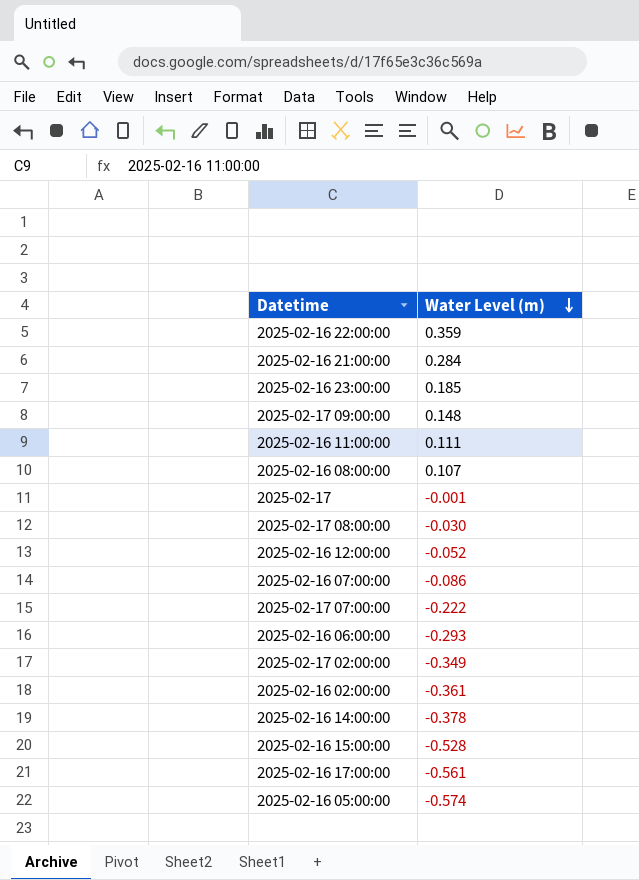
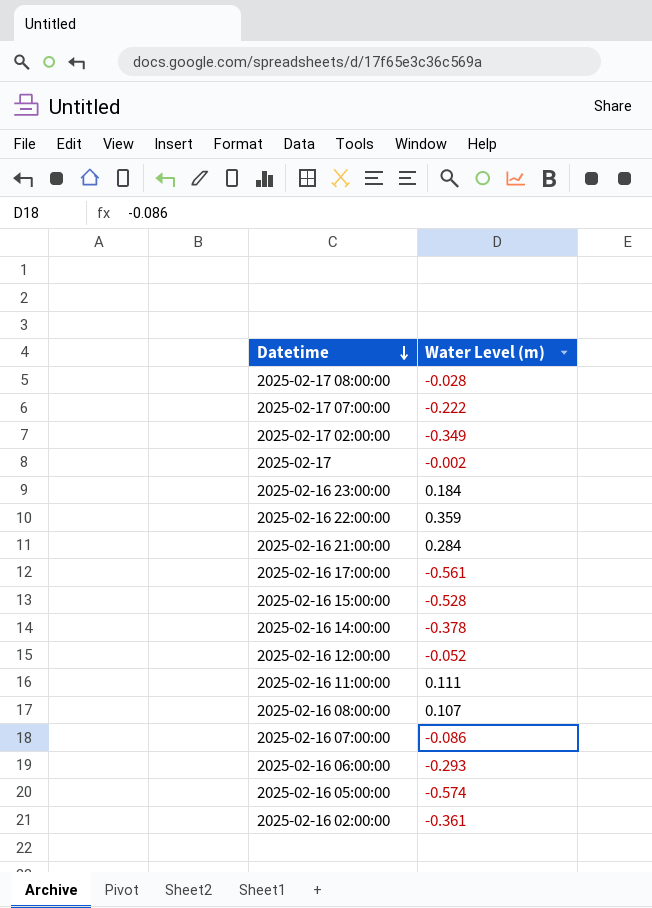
row order: Water Level (m) descending -> Datetime descending
row 2025-02-17 09:00:00: 0.148 -> none
2025-02-17 08:00:00 | Water Level (m): -0.030 -> -0.028
2025-02-17 | Water Level (m): -0.001 -> -0.002
2025-02-16 23:00:00 | Water Level (m): 0.185 -> 0.184

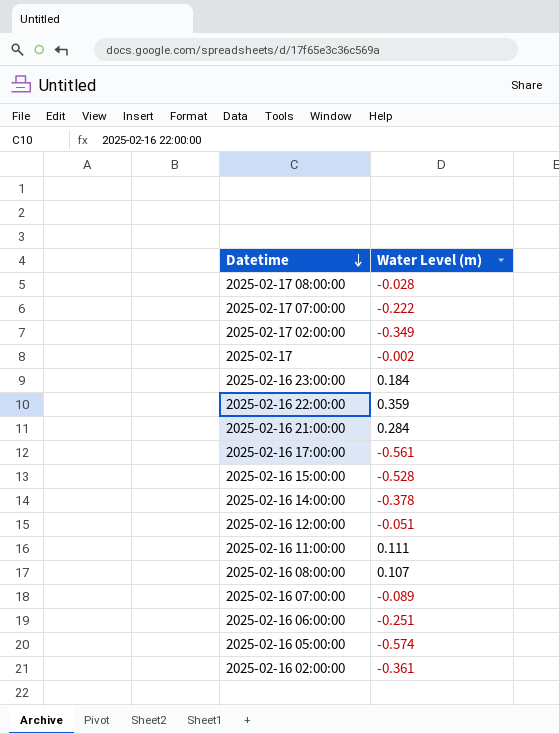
2025-02-16 12:00:00 | Water Level (m): -0.052 -> -0.051
2025-02-16 07:00:00 | Water Level (m): -0.086 -> -0.089
2025-02-16 06:00:00 | Water Level (m): -0.293 -> -0.251

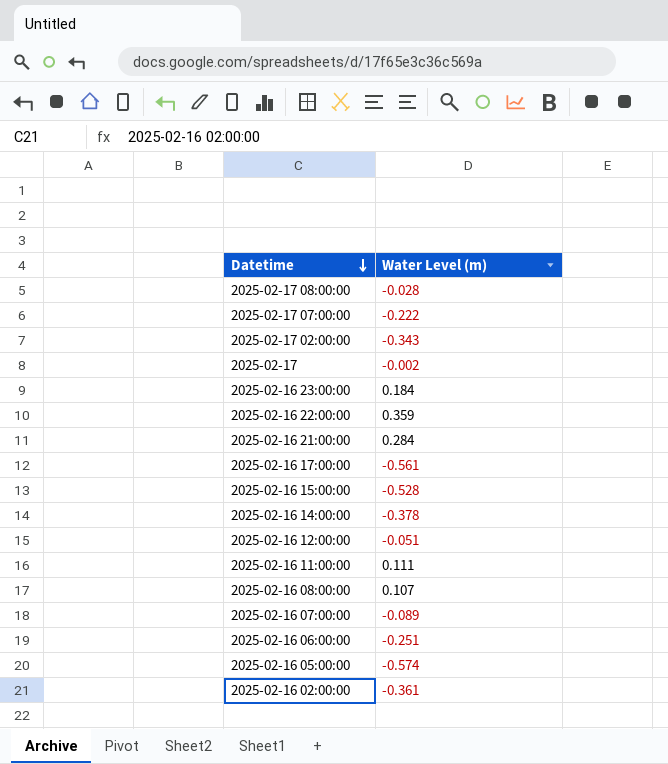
2025-02-17 02:00:00 | Water Level (m): -0.349 -> -0.343

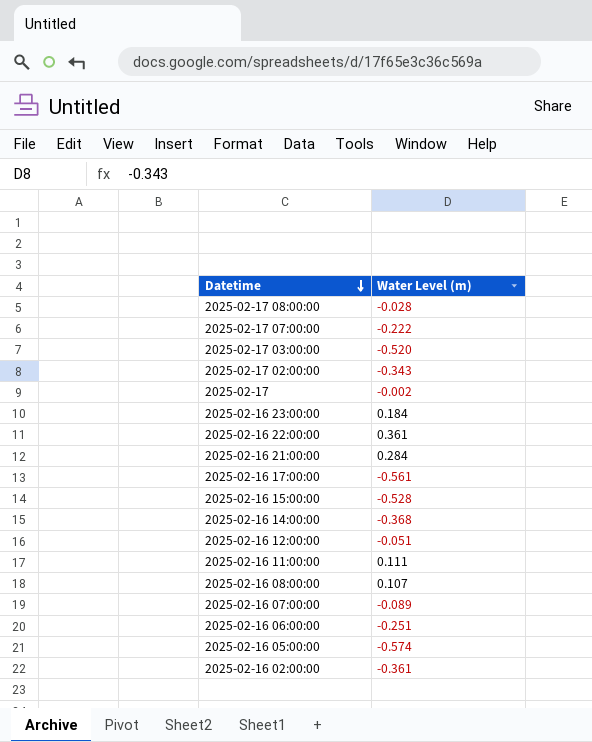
row 2025-02-17 03:00:00: none -> -0.520
2025-02-16 22:00:00 | Water Level (m): 0.359 -> 0.361
2025-02-16 14:00:00 | Water Level (m): -0.378 -> -0.368

